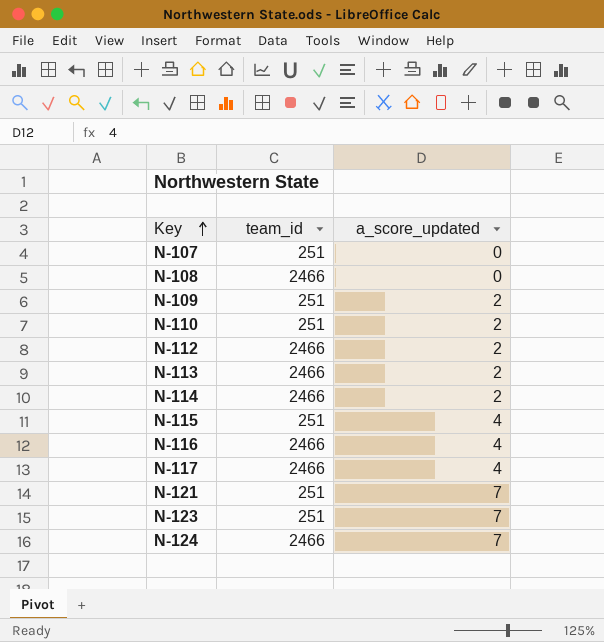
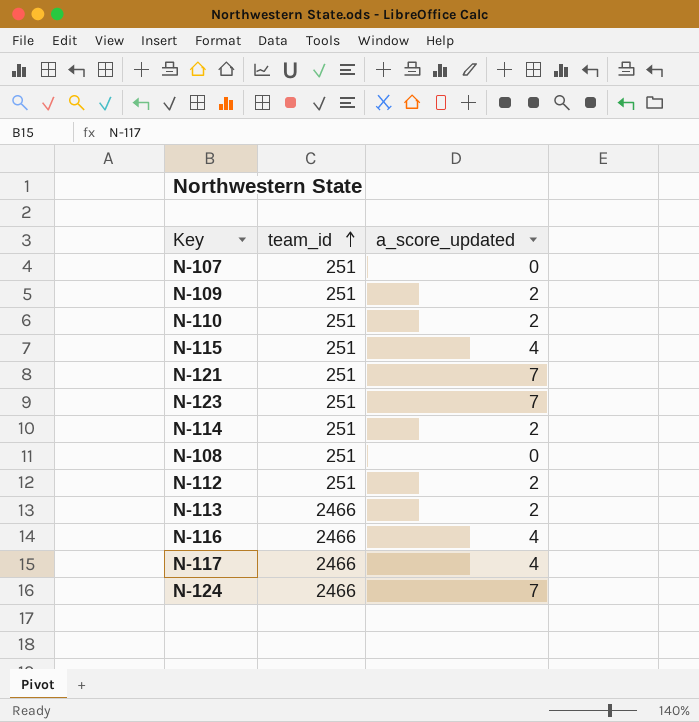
row order: Key ascending -> team_id ascending
N-114 | team_id: 2466 -> 251
N-108 | team_id: 2466 -> 251
N-112 | team_id: 2466 -> 251

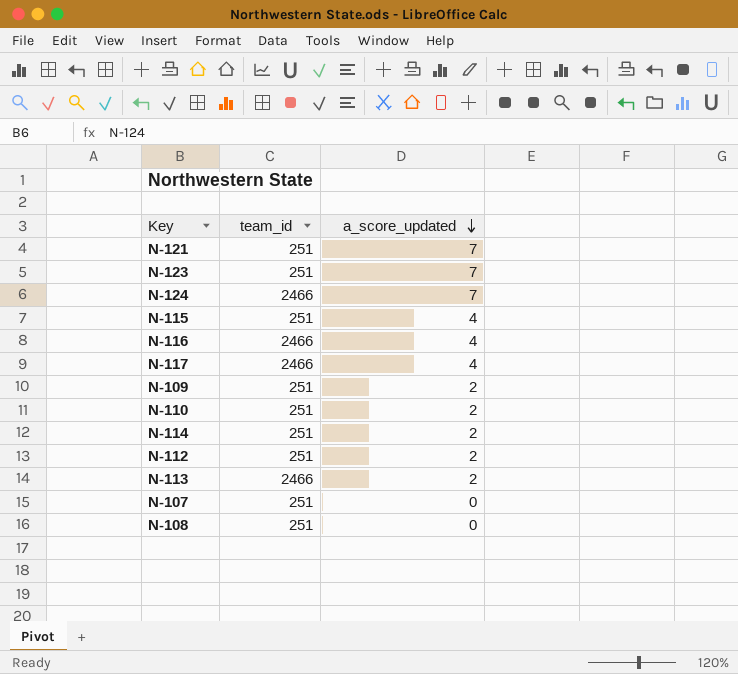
row order: team_id ascending -> a_score_updated descending

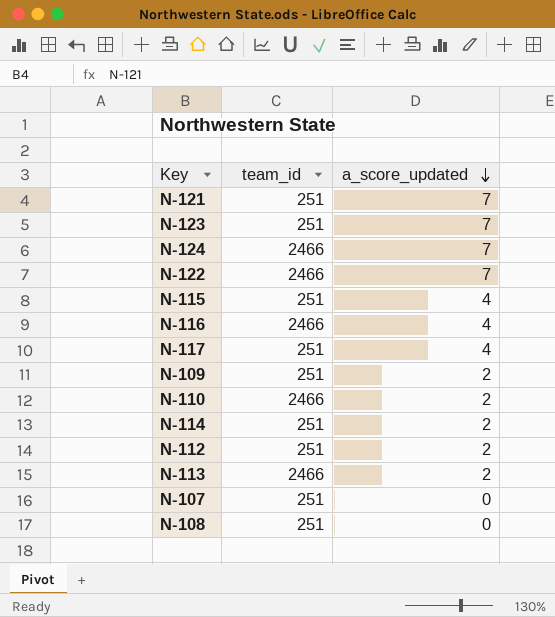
row N-122: none -> 2466 | 7
N-117 | team_id: 2466 -> 251
N-110 | team_id: 251 -> 2466

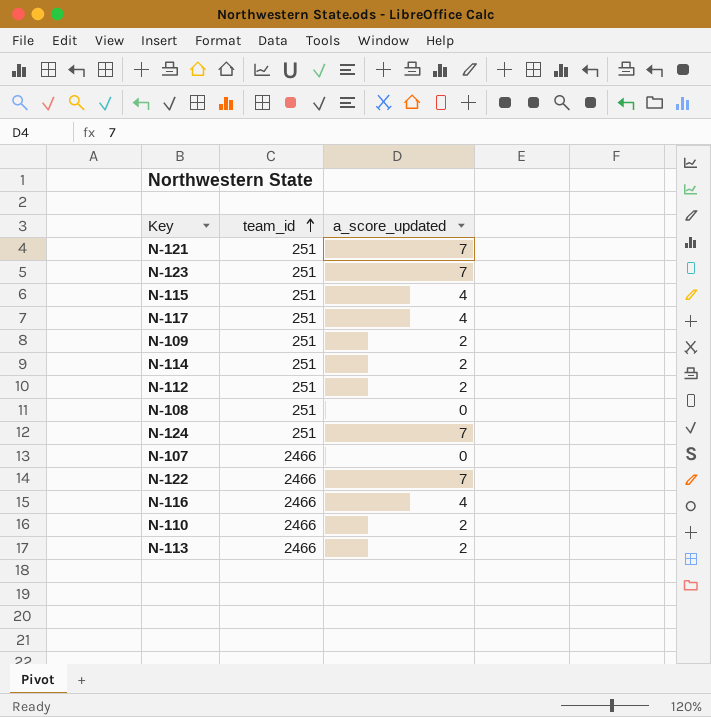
row order: a_score_updated descending -> team_id ascending
N-124 | team_id: 2466 -> 251
N-107 | team_id: 251 -> 2466

